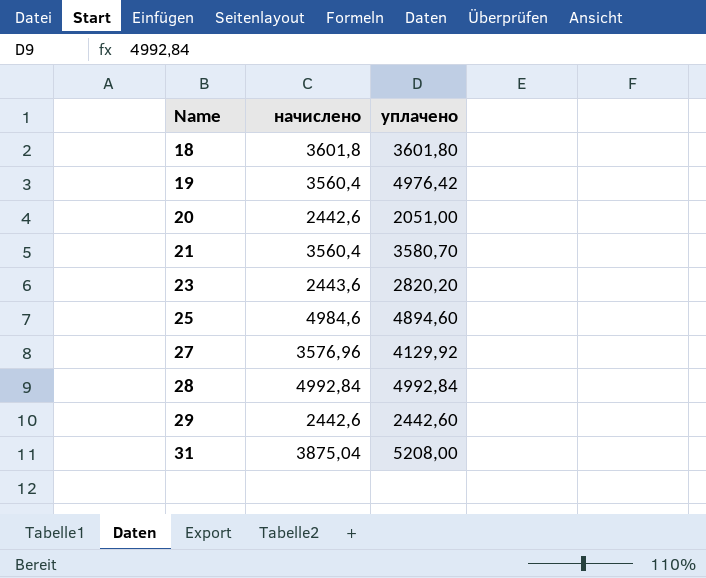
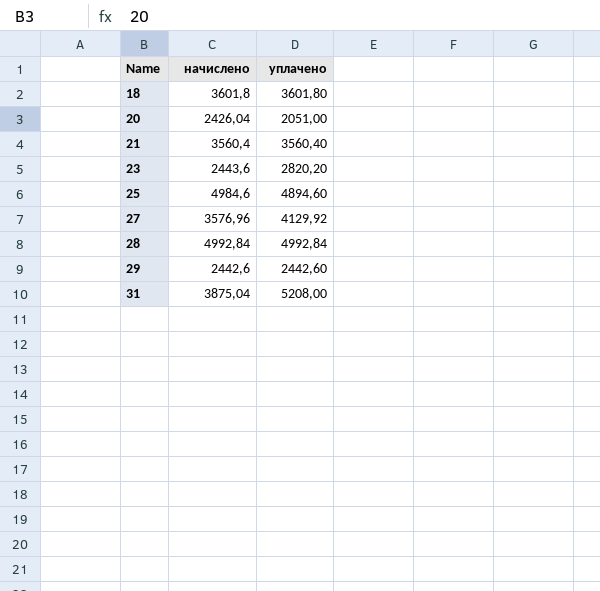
row 19: 3560,4 | 4976,42 -> none
20 | начислено: 2442,6 -> 2426,04
21 | уплачено: 3580,70 -> 3560,40

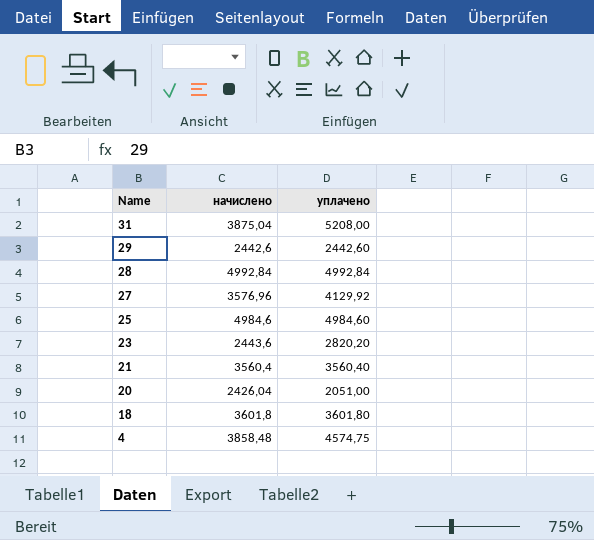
row order: Name ascending -> Name descending
25 | уплачено: 4894,60 -> 4984,60
row 4: none -> 3858,48 | 4574,75

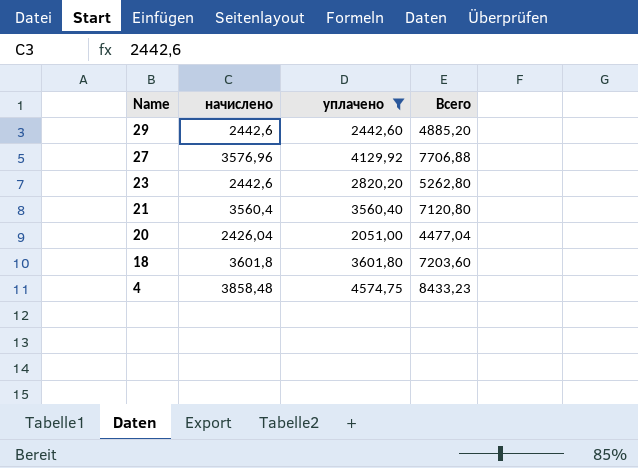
filter: none -> уплачено <= 4574,75
column Всего | formula: none -> [начислено] + [уплачено]
23 | начислено: 2443,6 -> 2442,6

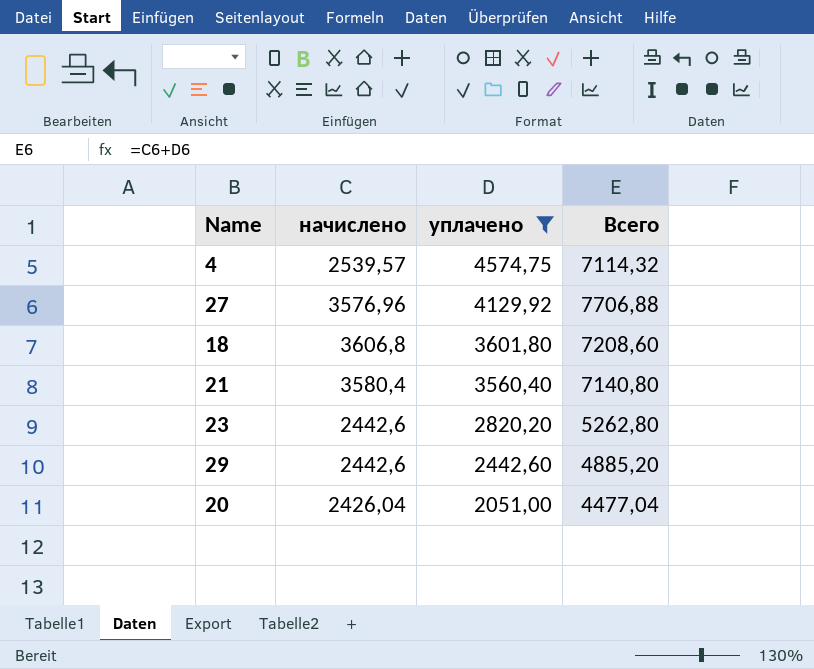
row order: Name descending -> уплачено descending
4 | начислено: 3858,48 -> 2539,57
4 | Всего: 8433,23 -> 7114,32
18 | начислено: 3601,8 -> 3606,8
18 | Всего: 7203,60 -> 7208,60
21 | начислено: 3560,4 -> 3580,4
21 | Всего: 7120,80 -> 7140,80

